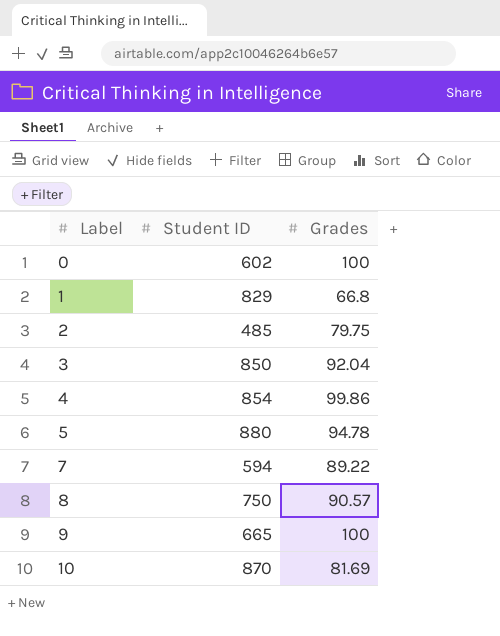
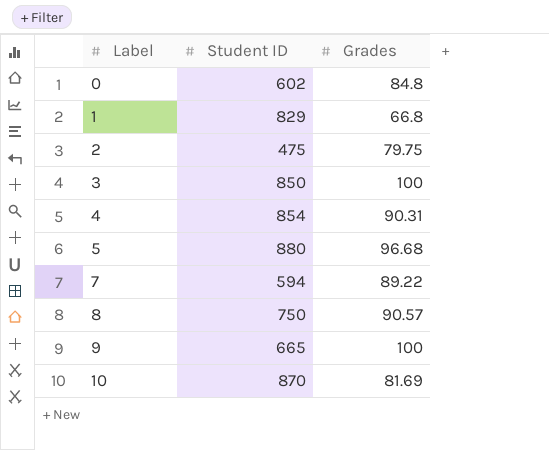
0 | Grades: 100 -> 84.8
2 | Student ID: 485 -> 475
3 | Grades: 92.04 -> 100
4 | Grades: 99.86 -> 90.31
5 | Grades: 94.78 -> 96.68

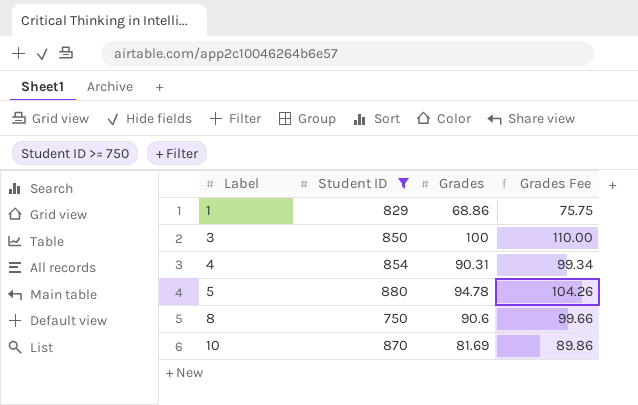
filter: none -> Student ID >= 750
column Grades Fee | formula: none -> [Grades] * 1.1
1 | Grades: 66.8 -> 68.86
5 | Grades: 96.68 -> 94.78
8 | Grades: 90.57 -> 90.6

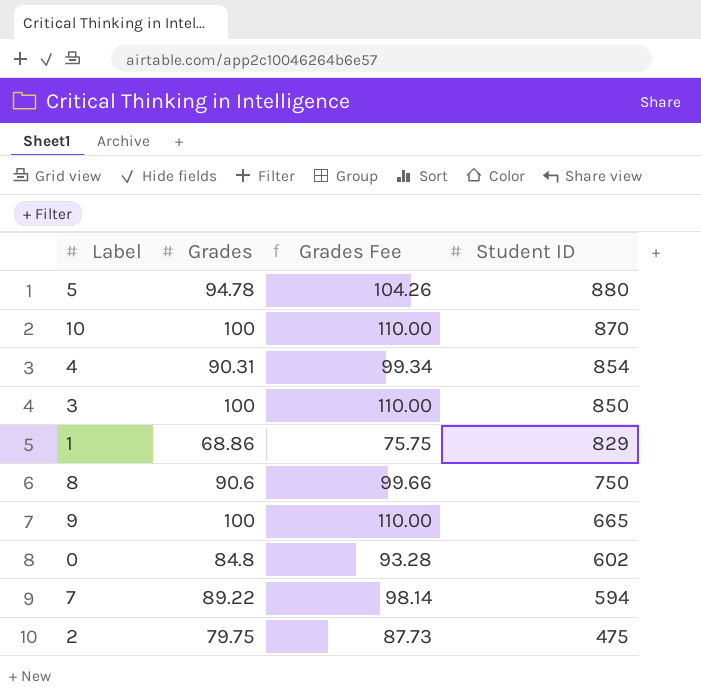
filter: Student ID >= 750 -> none
row order: Label ascending -> Student ID descending
column Student ID | position: 2 -> 4
10 | Grades: 81.69 -> 100
10 | Grades Fee: 89.86 -> 110.00

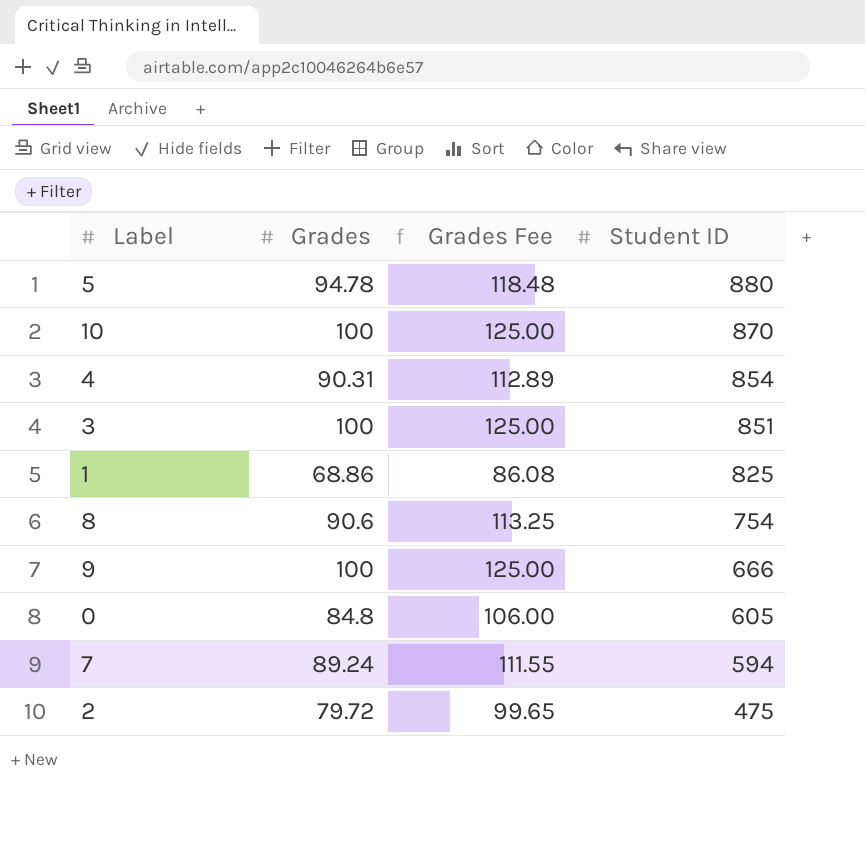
column Grades Fee | formula: [Grades] * 1.1 -> [Grades] * 1.25
3 | Student ID: 850 -> 851
1 | Student ID: 829 -> 825
8 | Student ID: 750 -> 754
9 | Student ID: 665 -> 666
0 | Student ID: 602 -> 605
7 | Grades: 89.22 -> 89.24
2 | Grades: 79.75 -> 79.72

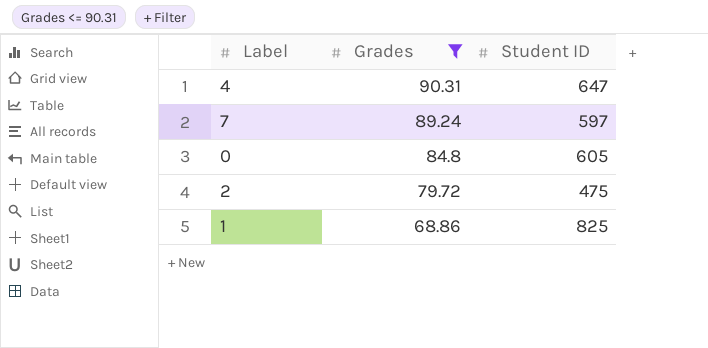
filter: none -> Grades <= 90.31
row order: Student ID descending -> Grades descending
column Grades Fee | formula: [Grades] * 1.25 -> none
4 | Student ID: 854 -> 647
7 | Student ID: 594 -> 597

